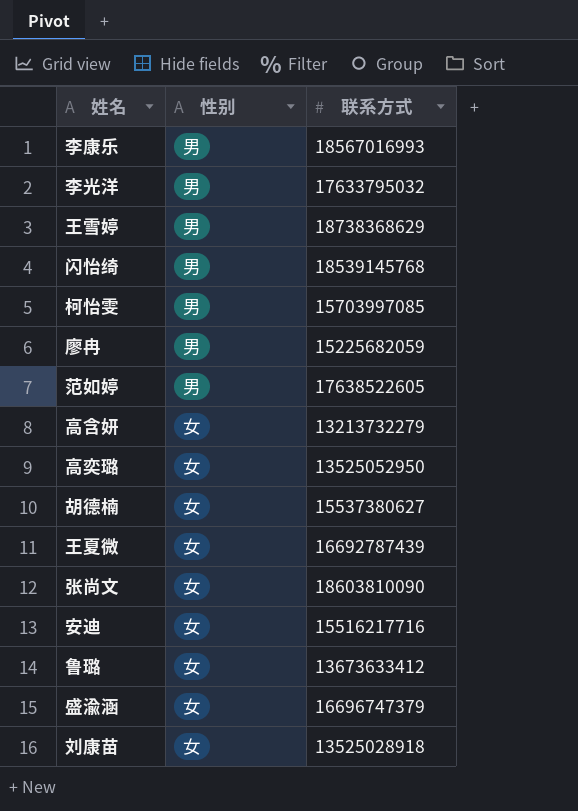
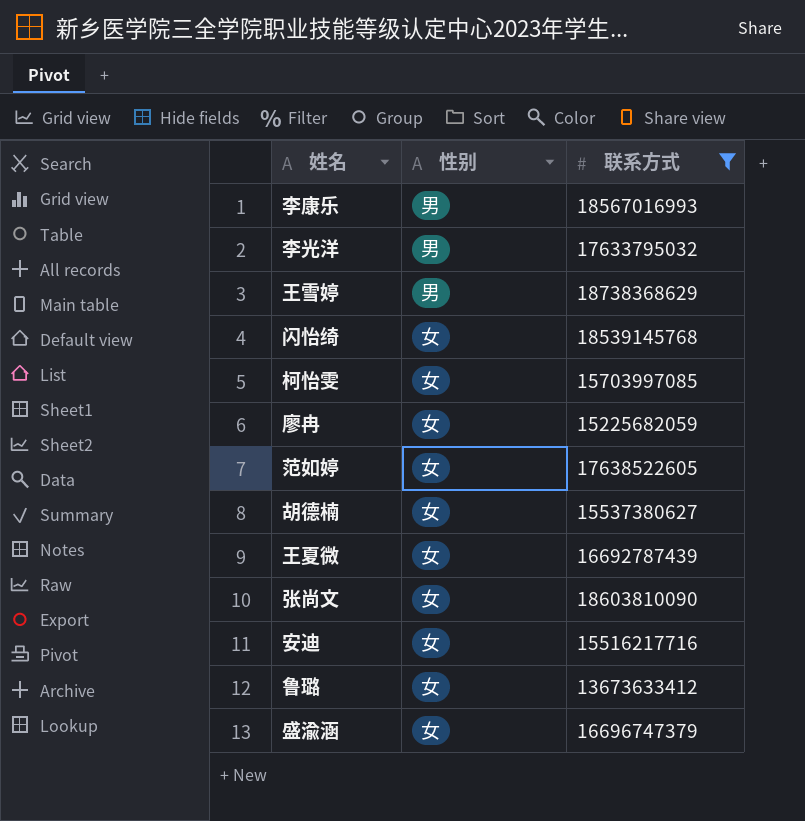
filter: none -> 联系方式 >= 13673633412
闪怡绮 | 性别: 男 -> 女
柯怡雯 | 性别: 男 -> 女
廖冉 | 性别: 男 -> 女
范如婷 | 性别: 男 -> 女

